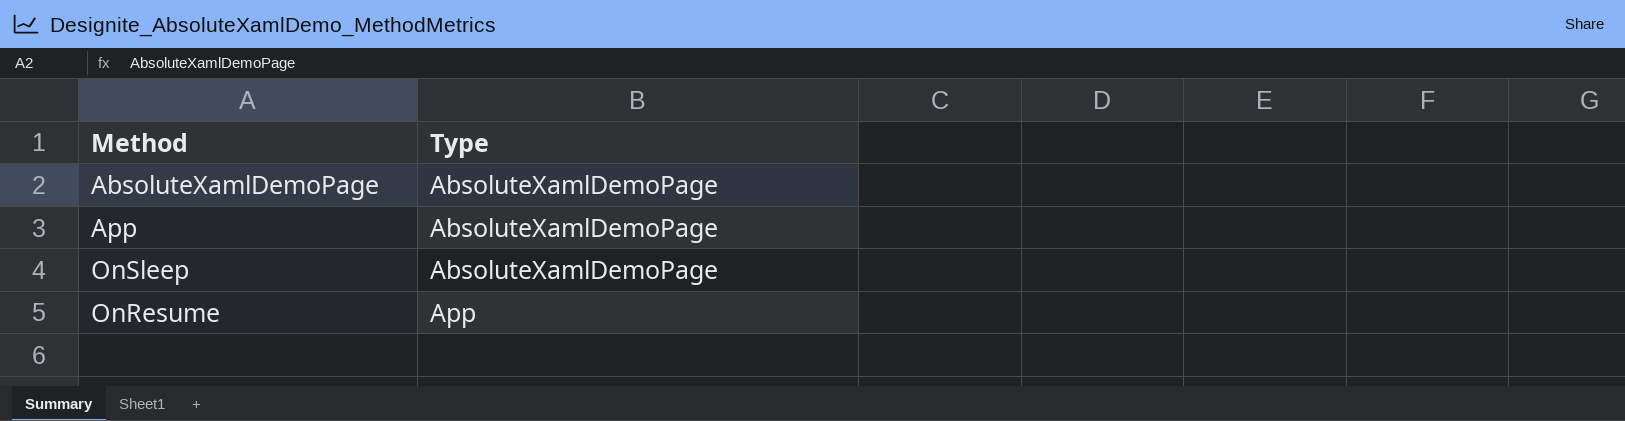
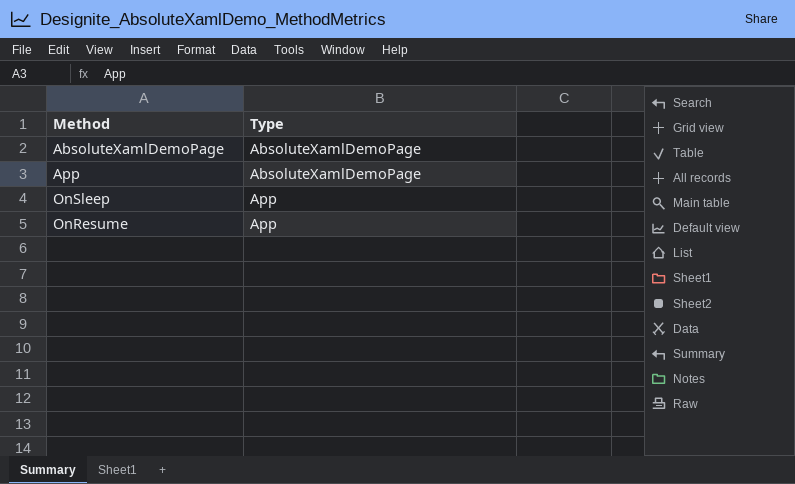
OnSleep | Type: AbsoluteXamlDemoPage -> App

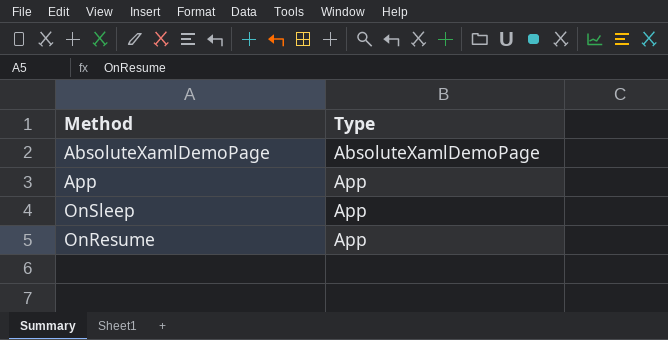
App | Type: AbsoluteXamlDemoPage -> App

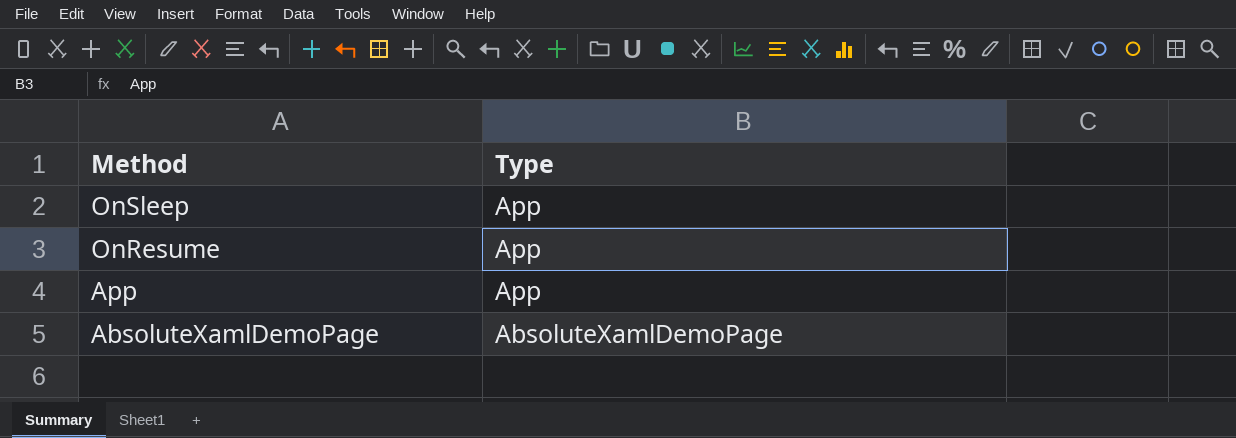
row order: Type ascending -> Method descending

